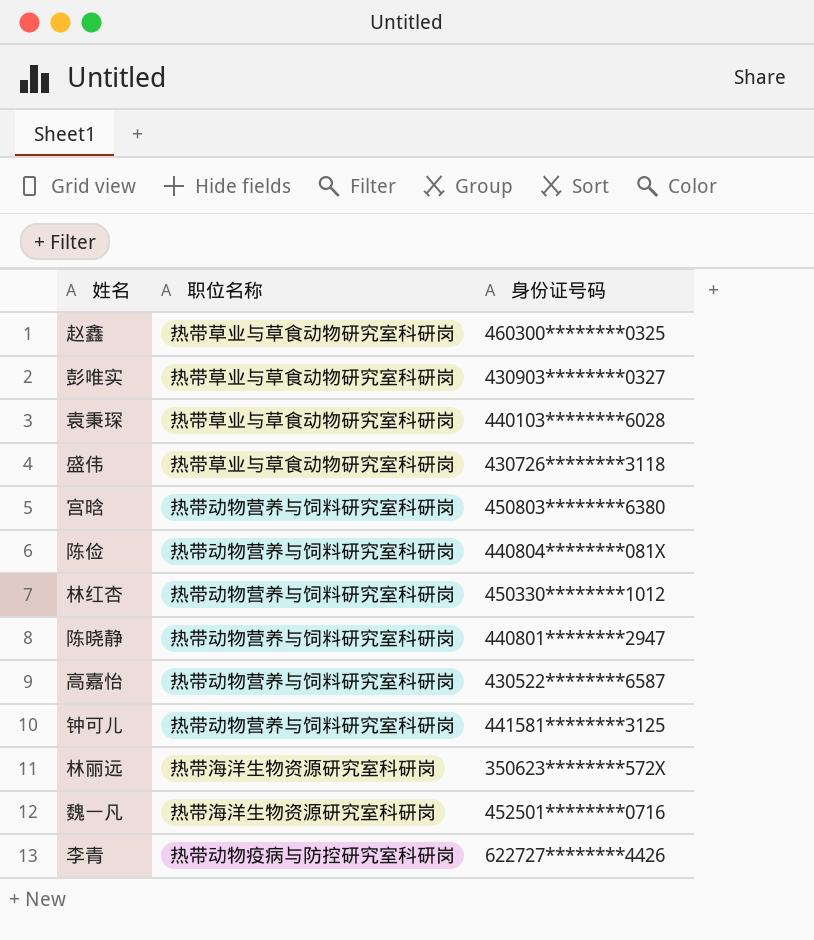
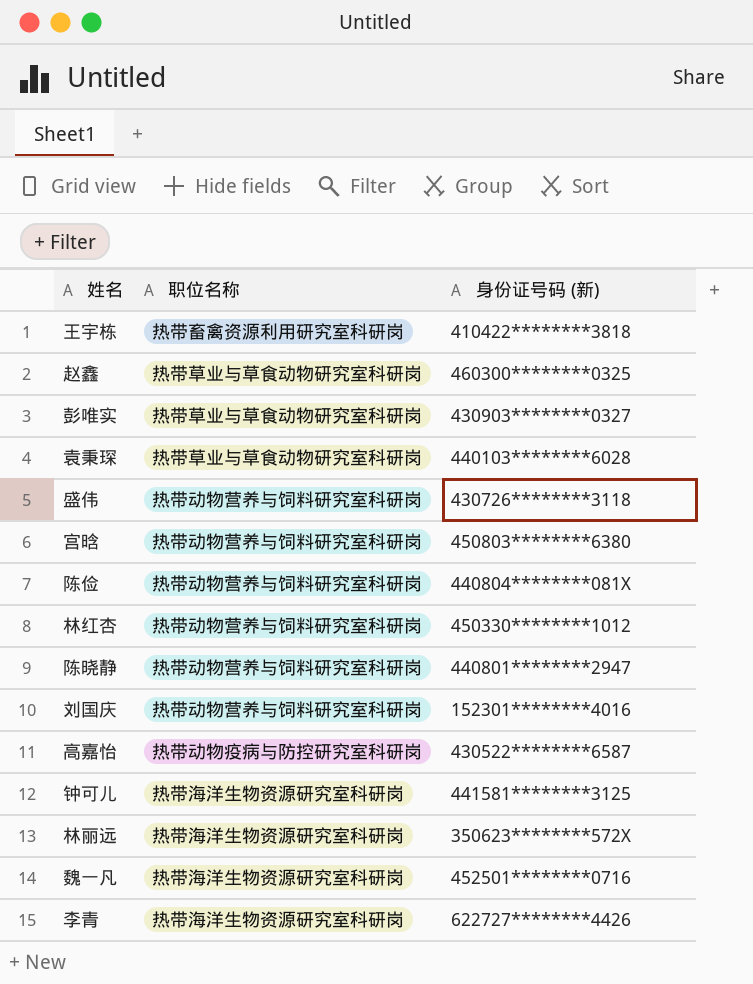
column name: 身份证号码 -> 身份证号码 (新)
row 王宇栋: none -> 热带畜禽资源利用研究室科研岗 | 410422********3818
盛伟 | 职位名称: 热带草业与草食动物研究室科研岗 -> 热带动物营养与饲料研究室科研岗
row 刘国庆: none -> 热带动物营养与饲料研究室科研岗 | 152301********4016
高嘉怡 | 职位名称: 热带动物营养与饲料研究室科研岗 -> 热带动物疫病与防控研究室科研岗
钟可儿 | 职位名称: 热带动物营养与饲料研究室科研岗 -> 热带海洋生物资源研究室科研岗
李青 | 职位名称: 热带动物疫病与防控研究室科研岗 -> 热带海洋生物资源研究室科研岗

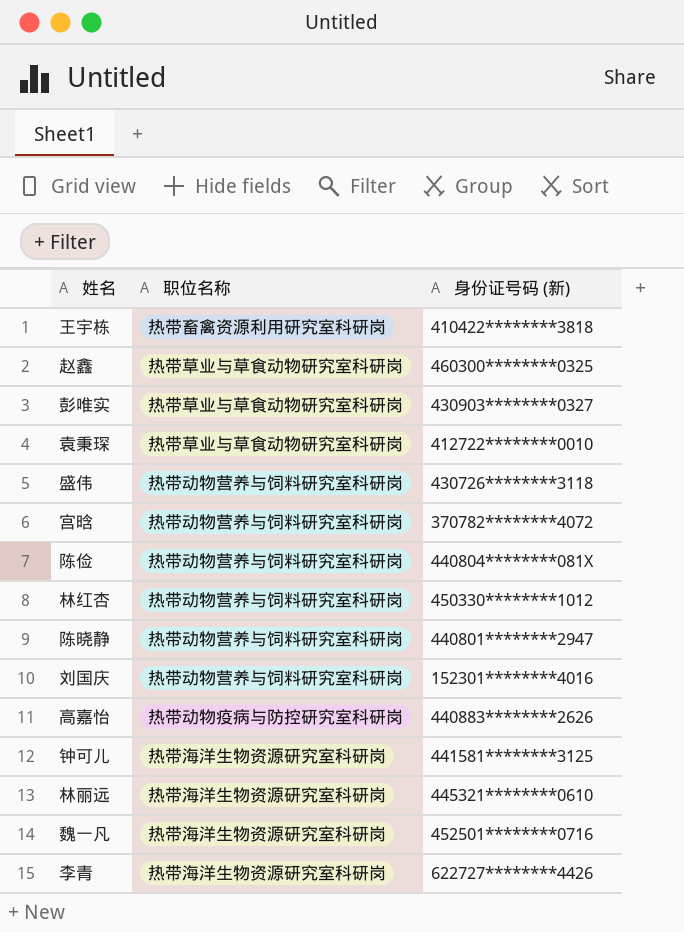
袁秉琛 | 身份证号码 (新): 440103********6028 -> 412722********0010
宫晗 | 身份证号码 (新): 450803********6380 -> 370782********4072
高嘉怡 | 身份证号码 (新): 430522********6587 -> 440883********2626
林丽远 | 身份证号码 (新): 350623********572X -> 445321********0610

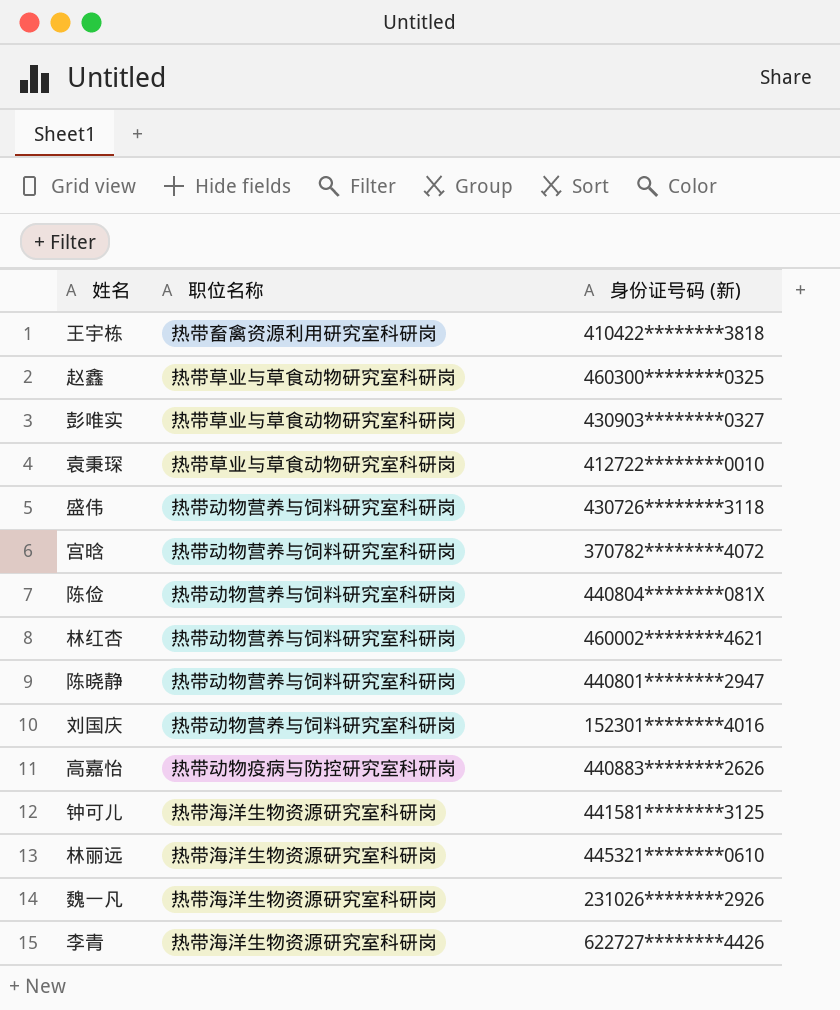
林红杏 | 身份证号码 (新): 450330********1012 -> 460002********4621
魏一凡 | 身份证号码 (新): 452501********0716 -> 231026********2926

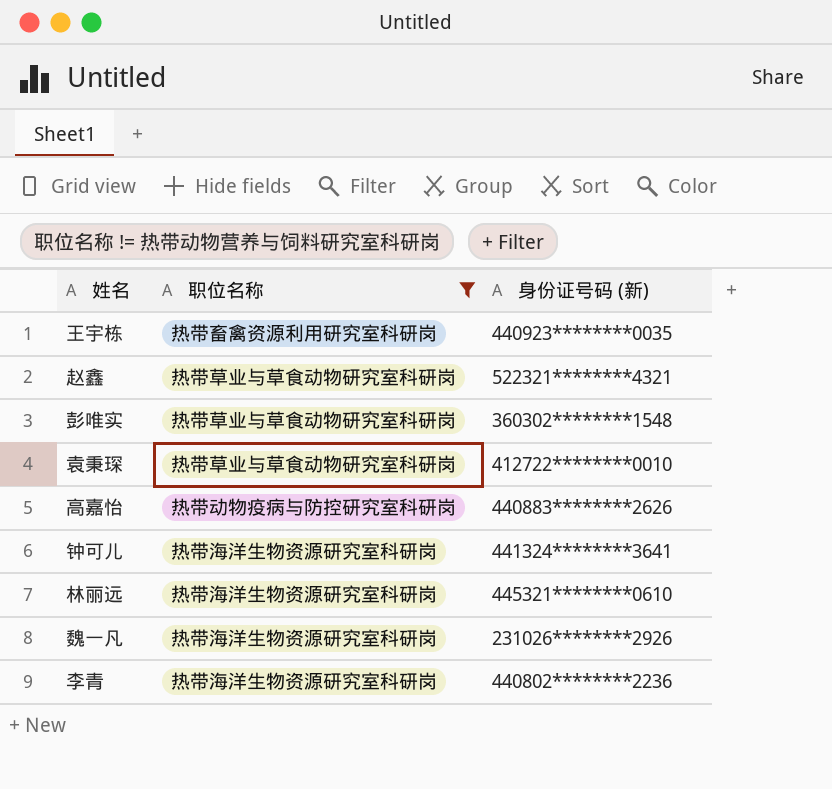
filter: none -> 职位名称 != 热带动物营养与饲料研究室科研岗
王宇栋 | 身份证号码 (新): 410422********3818 -> 440923********0035
赵鑫 | 身份证号码 (新): 460300********0325 -> 522321********4321
彭唯实 | 身份证号码 (新): 430903********0327 -> 360302********1548
钟可儿 | 身份证号码 (新): 441581********3125 -> 441324********3641
李青 | 身份证号码 (新): 622727********4426 -> 440802********2236

